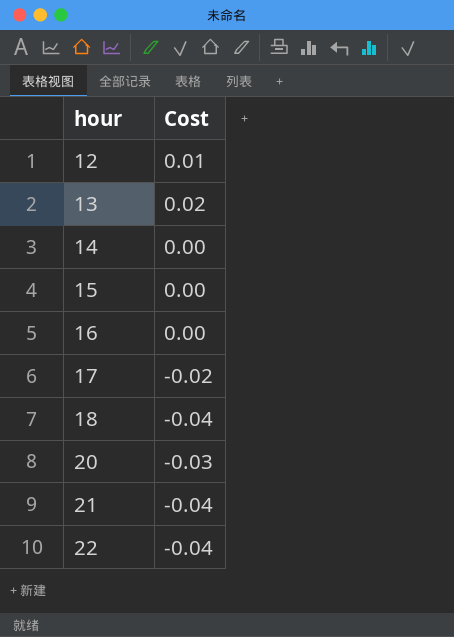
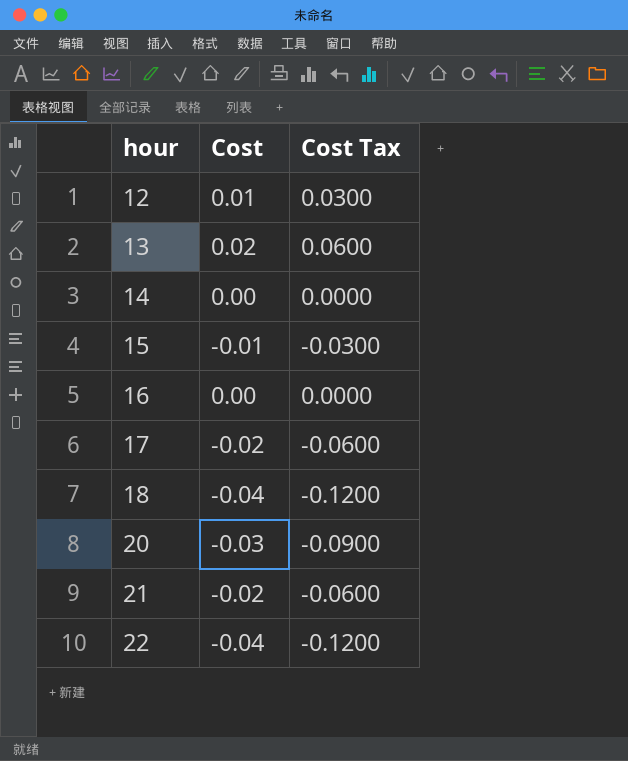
column Cost Tax | formula: none -> [Cost] * 3
15 | Cost: 0.00 -> -0.01
21 | Cost: -0.04 -> -0.02

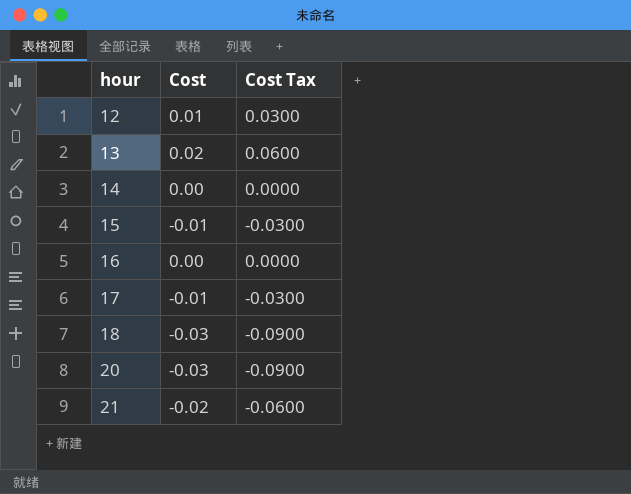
row 22: -0.04 | -0.1200 -> none
17 | Cost: -0.02 -> -0.01
17 | Cost Tax: -0.0600 -> -0.0300
18 | Cost: -0.04 -> -0.03
18 | Cost Tax: -0.1200 -> -0.0900

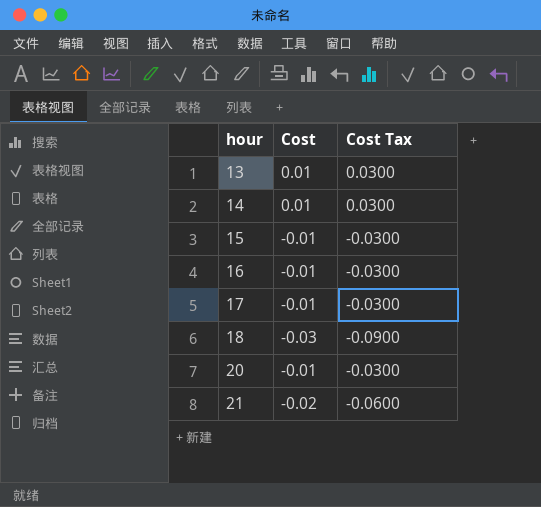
row 12: 0.01 | 0.0300 -> none
13 | Cost: 0.02 -> 0.01
13 | Cost Tax: 0.0600 -> 0.0300
14 | Cost: 0.00 -> 0.01
14 | Cost Tax: 0.0000 -> 0.0300
16 | Cost: 0.00 -> -0.01
16 | Cost Tax: 0.0000 -> -0.0300
20 | Cost: -0.03 -> -0.01
20 | Cost Tax: -0.0900 -> -0.0300

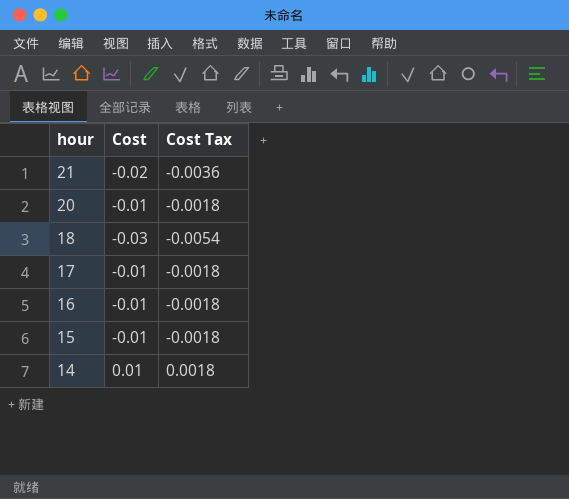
row order: hour ascending -> hour descending
column Cost Tax | formula: [Cost] * 3 -> [Cost] * 0.18
row 13: 0.01 | 0.0300 -> none

